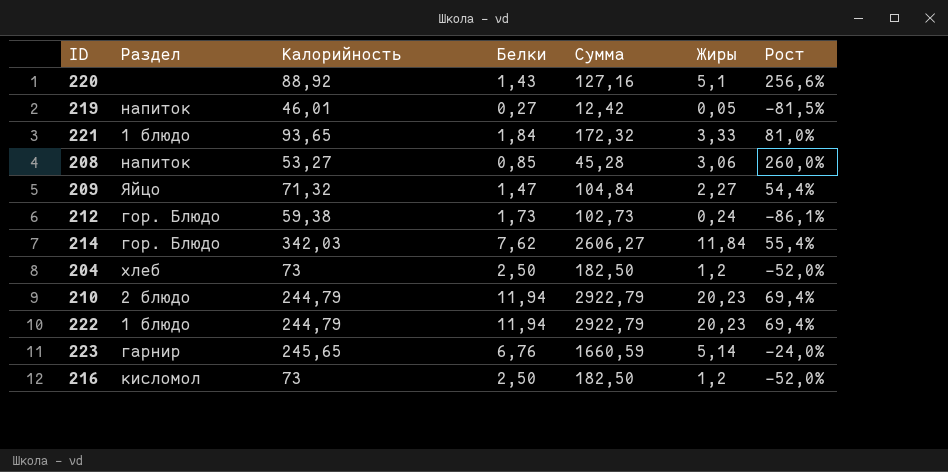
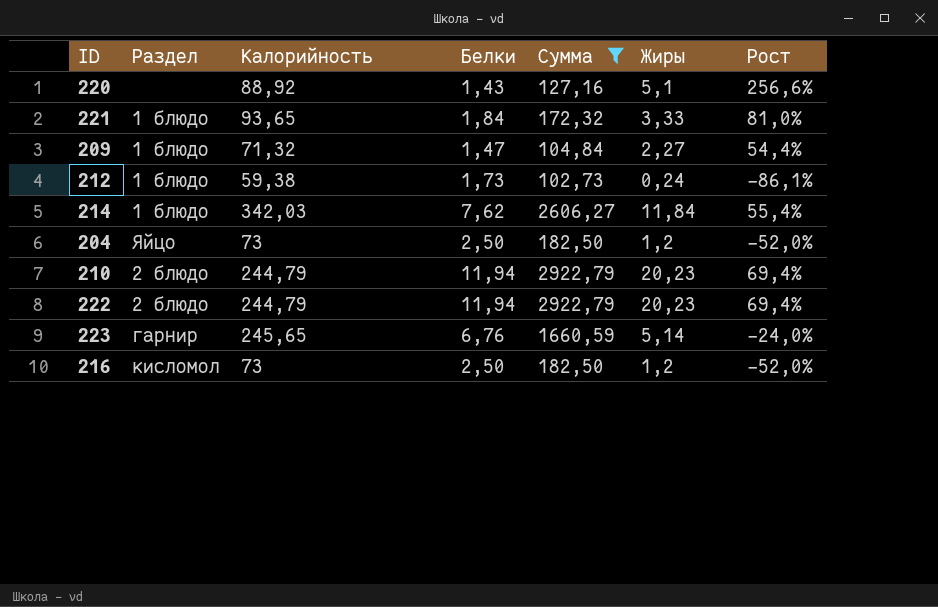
filter: none -> Сумма >= 102,73
209 | Раздел: Яйцо -> 1 блюдо
212 | Раздел: гор. Блюдо -> 1 блюдо
214 | Раздел: гор. Блюдо -> 1 блюдо
204 | Раздел: хлеб -> Яйцо
222 | Раздел: 1 блюдо -> 2 блюдо

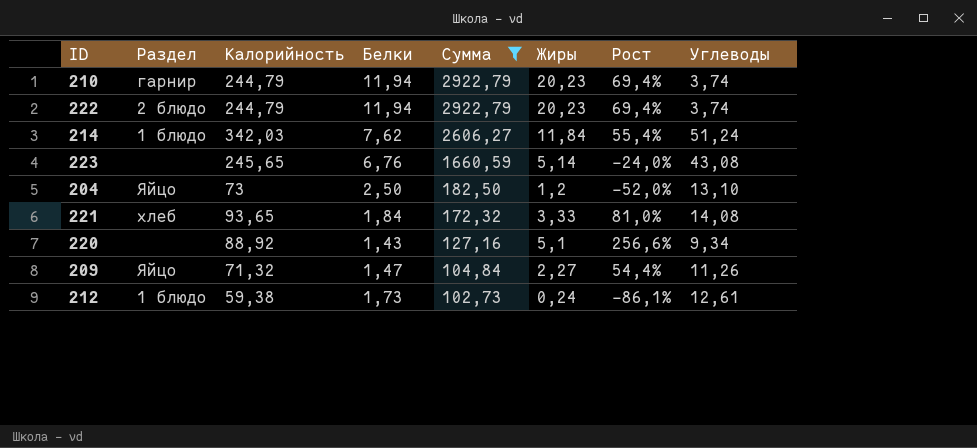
row order: none -> Сумма descending
column Углеводы | position: none -> 8
row 216: кисломол | 73 | 2,50 | 182,50 | 1,2 | -52,0% -> none
210 | Раздел: 2 блюдо -> гарнир
223 | Раздел: гарнир -> none
221 | Раздел: 1 блюдо -> хлеб
209 | Раздел: 1 блюдо -> Яйцо

